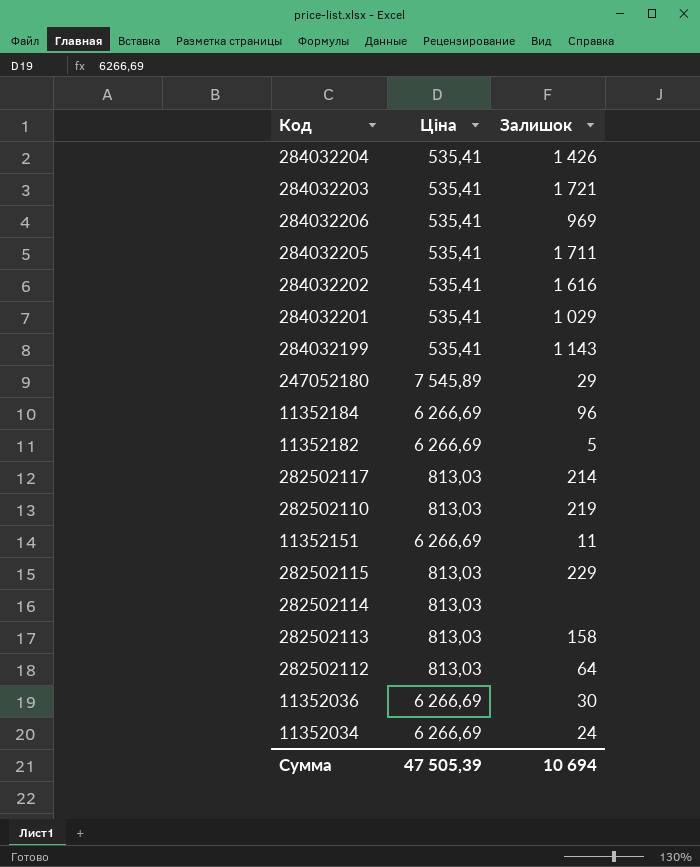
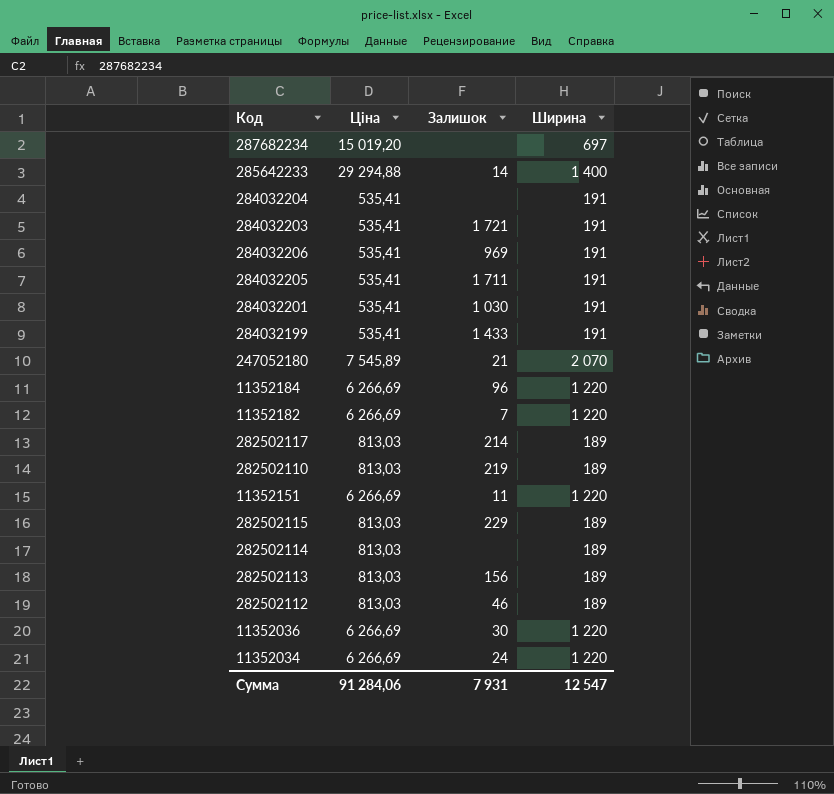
column Ширина | position: none -> 4
row 284032202: 535,41 | 1 616 -> none
row 287682234: none -> 15 019,20 | none | 697
row 285642233: none -> 29 294,88 | 14 | 1 400
284032204 | Залишок: 1 426 -> none
284032201 | Залишок: 1 029 -> 1 030
284032199 | Залишок: 1 143 -> 1 433
247052180 | Залишок: 29 -> 21
11352182 | Залишок: 5 -> 7
282502113 | Залишок: 158 -> 156
282502112 | Залишок: 64 -> 46
Сумма | Ціна: 47 505,39 -> 91 284,06
Сумма | Залишок: 10 694 -> 7 931

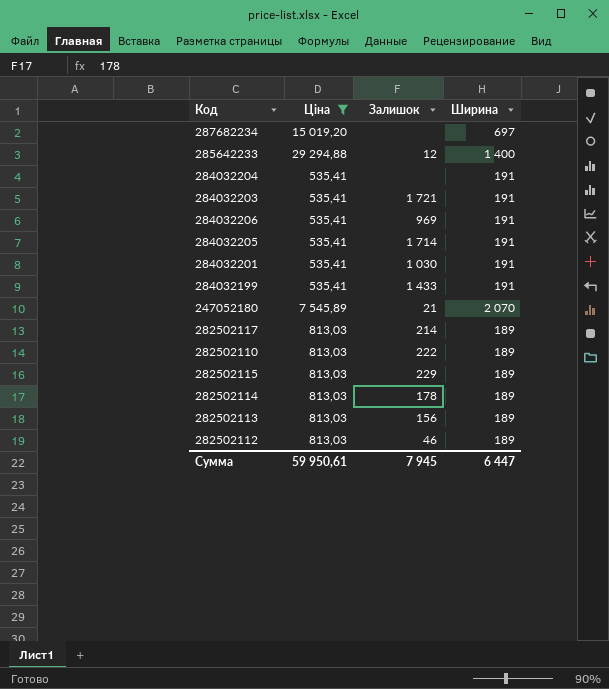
filter: none -> Ціна != 6 266,69
285642233 | Залишок: 14 -> 12
284032205 | Залишок: 1 711 -> 1 714
282502110 | Залишок: 219 -> 222
282502114 | Залишок: none -> 178
Сумма | Ціна: 91 284,06 -> 59 950,61
Сумма | Залишок: 7 931 -> 7 945
Сумма | Ширина: 12 547 -> 6 447

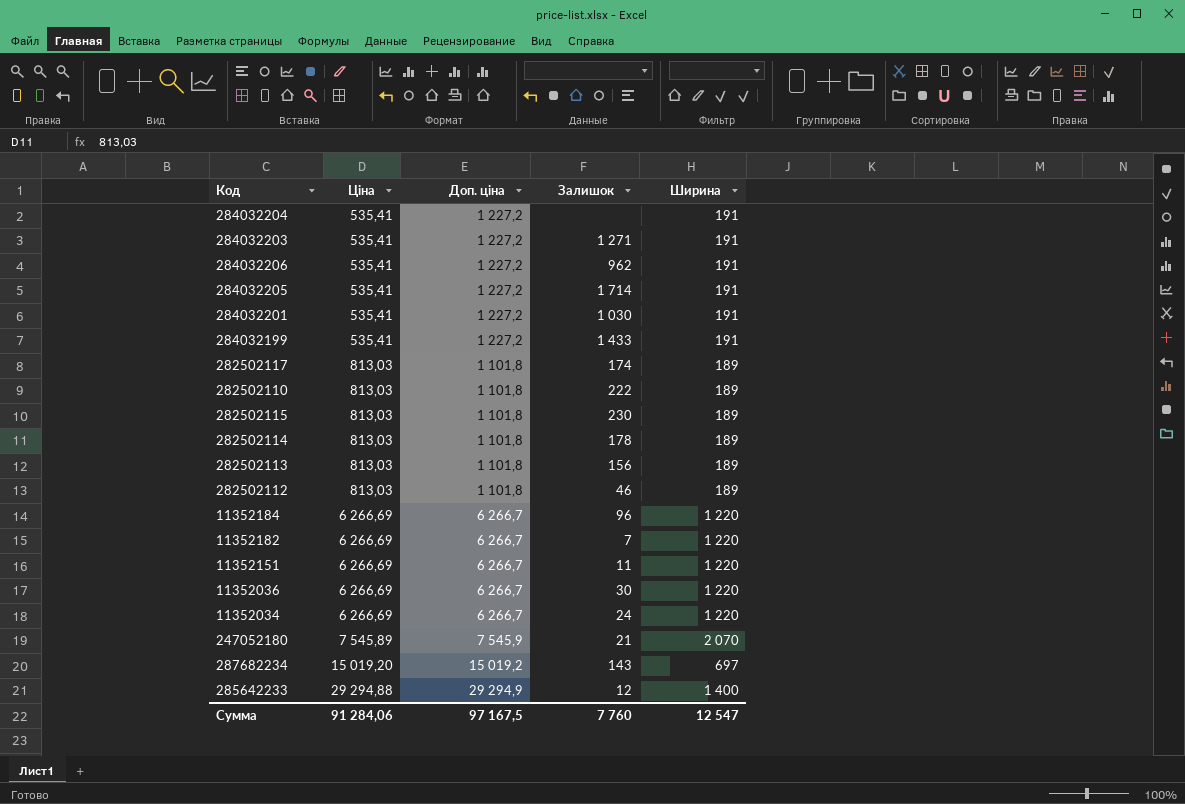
filter: Ціна != 6 266,69 -> none
row order: none -> Ціна ascending
column Доп. ціна | position: none -> 3
284032203 | Залишок: 1 721 -> 1 271
284032206 | Залишок: 969 -> 962
282502117 | Залишок: 214 -> 174
282502115 | Залишок: 229 -> 230
287682234 | Залишок: none -> 143
Сумма | Ціна: 59 950,61 -> 91 284,06
Сумма | Залишок: 7 945 -> 7 760
Сумма | Ширина: 6 447 -> 12 547

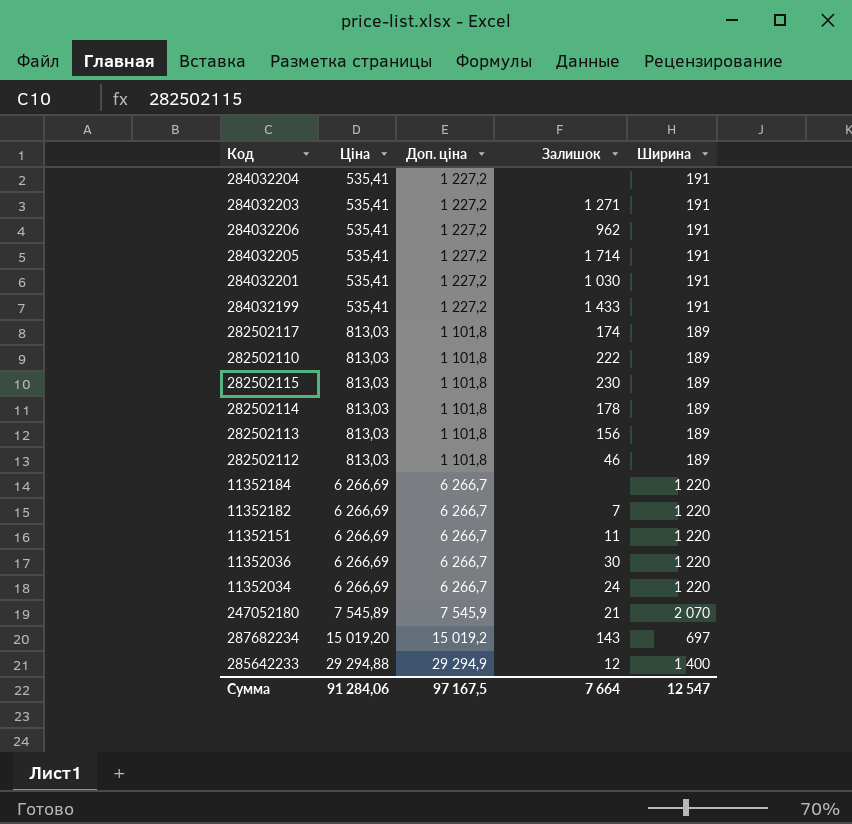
11352184 | Залишок: 96 -> none
Сумма | Залишок: 7 760 -> 7 664

